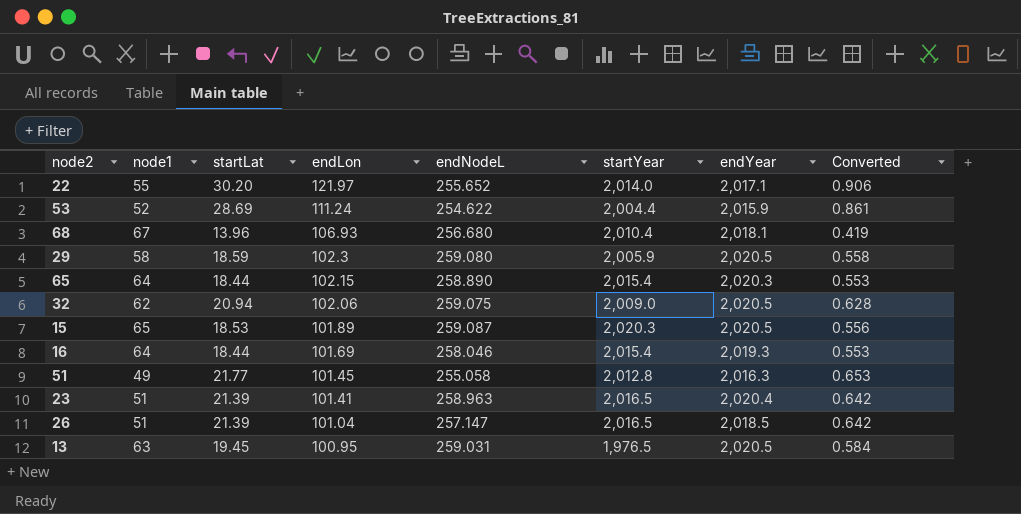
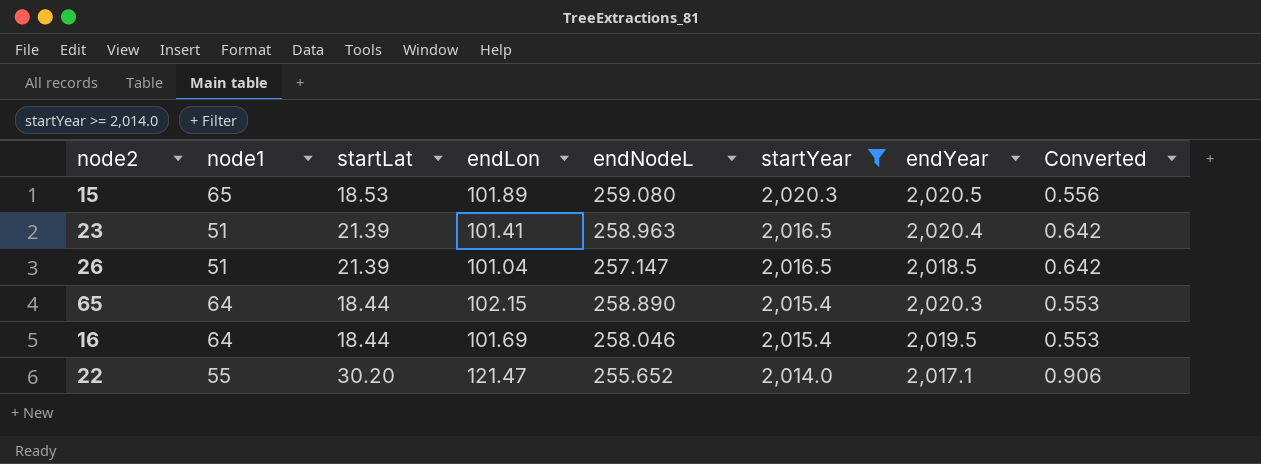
filter: none -> startYear >= 2,014.0
row order: endLon descending -> startYear descending
15 | endNodeL: 259.087 -> 259.080
16 | endYear: 2,019.3 -> 2,019.5
22 | endLon: 121.97 -> 121.47

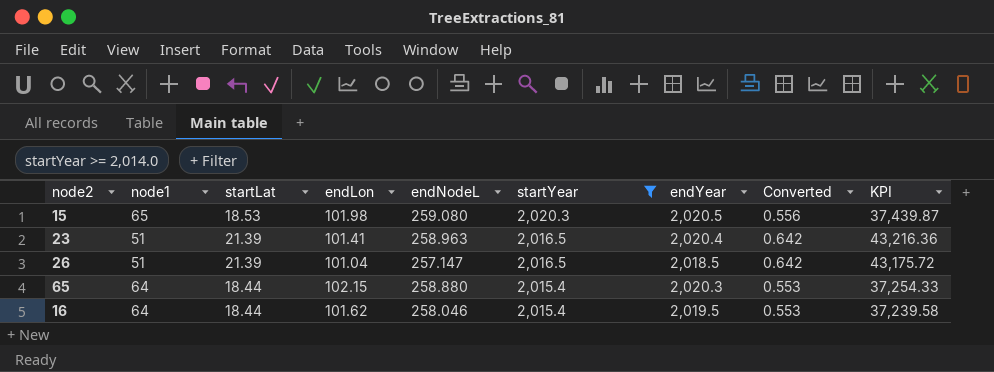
column KPI | formula: none -> [startLat] * [endYear]
row 22: 55 | 30.20 | 121.47 | 255.652 | 2,014.0 | 2,017.1 | 0.906 -> none
15 | endLon: 101.89 -> 101.98
65 | endNodeL: 258.890 -> 258.880
16 | endLon: 101.69 -> 101.62

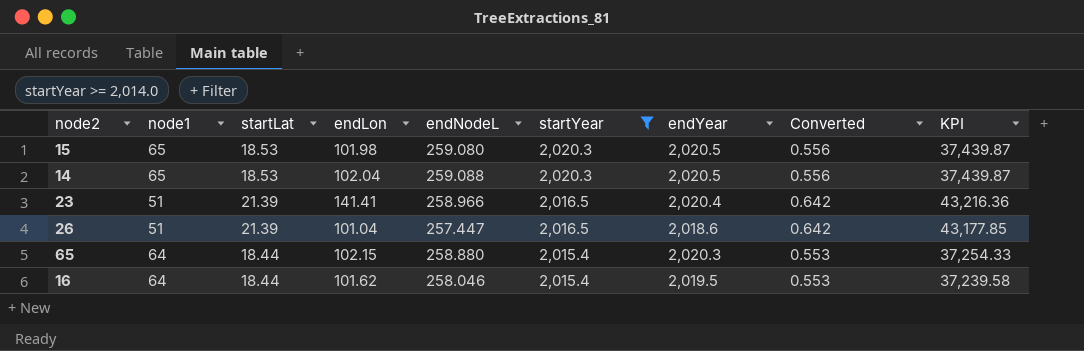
row 14: none -> 65 | 18.53 | 102.04 | 259.088 | 2,020.3 | 2,020.5 | 0.556 | 37,439.87
23 | endLon: 101.41 -> 141.41
23 | endNodeL: 258.963 -> 258.966
26 | endNodeL: 257.147 -> 257.447
26 | endYear: 2,018.5 -> 2,018.6
26 | KPI: 43,175.72 -> 43,177.85

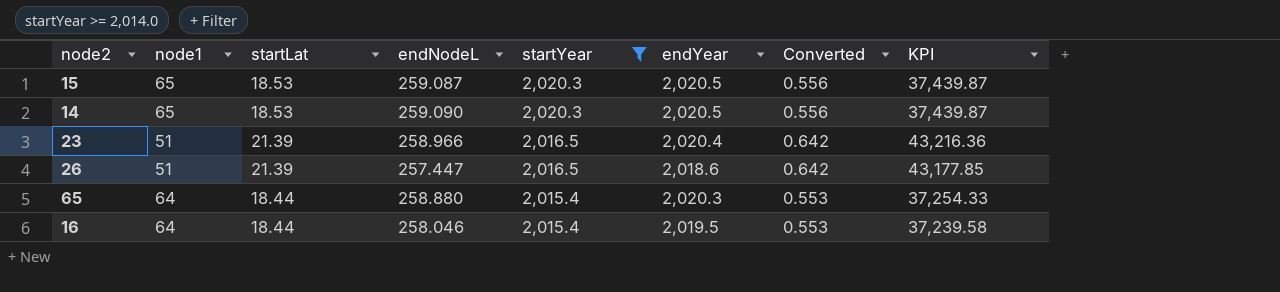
column endLon | position: 4 -> none
15 | endNodeL: 259.080 -> 259.087
14 | endNodeL: 259.088 -> 259.090

